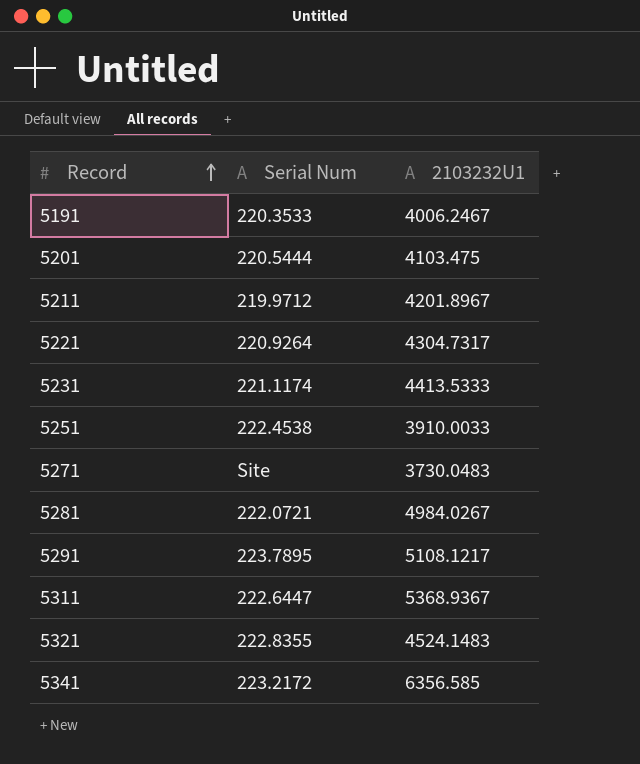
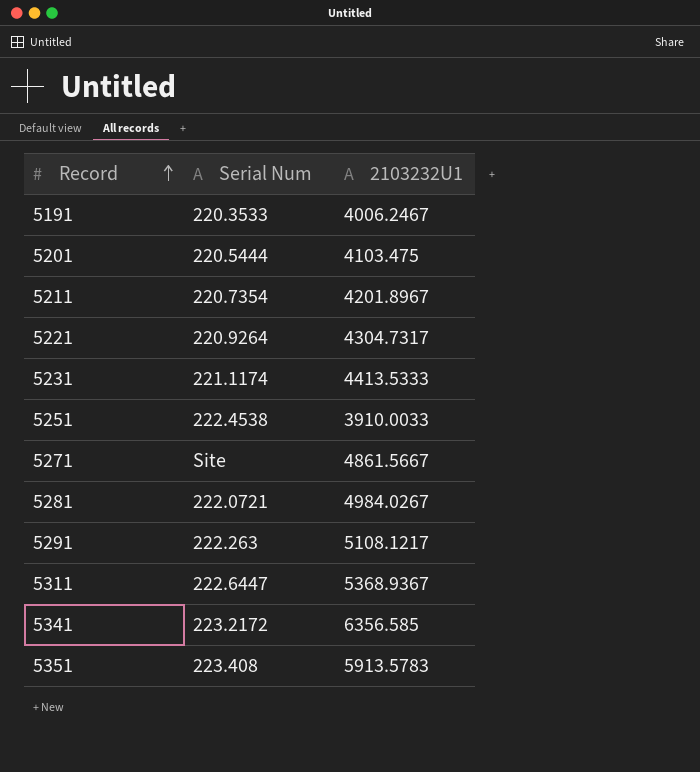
row 5321: 222.8355 | 4524.1483 -> none
5211 | Serial Num: 219.9712 -> 220.7354
5271 | 2103232U1: 3730.0483 -> 4861.5667
5291 | Serial Num: 223.7895 -> 222.263
row 5351: none -> 223.408 | 5913.5783

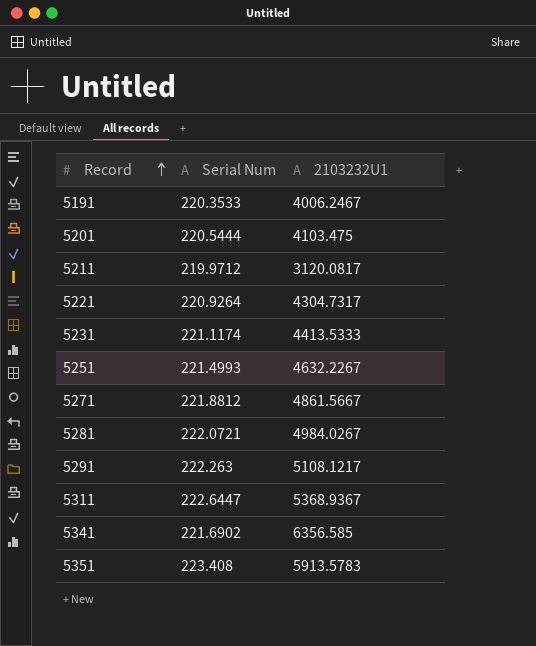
5211 | Serial Num: 220.7354 -> 219.9712
5211 | 2103232U1: 4201.8967 -> 3120.0817
5251 | Serial Num: 222.4538 -> 221.4993
5251 | 2103232U1: 3910.0033 -> 4632.2267
5271 | Serial Num: Site -> 221.8812
5341 | Serial Num: 223.2172 -> 221.6902

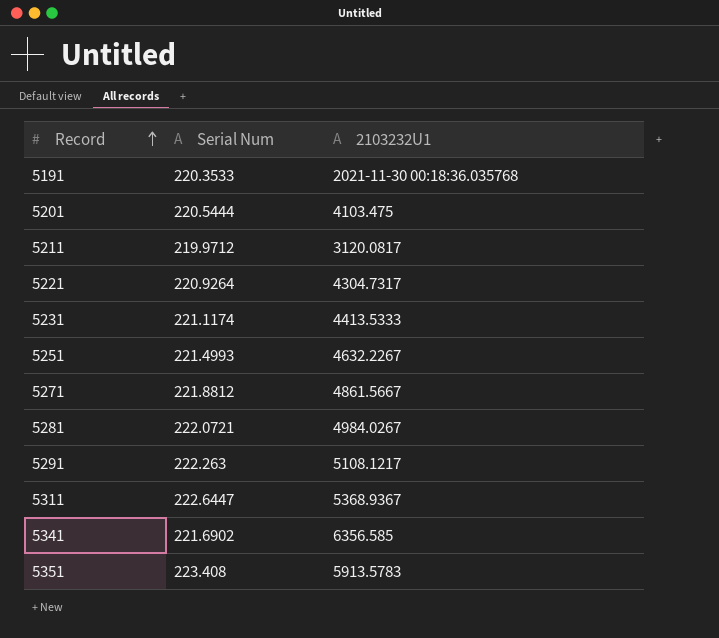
5191 | 2103232U1: 4006.2467 -> 2021-11-30 00:18:36.035768

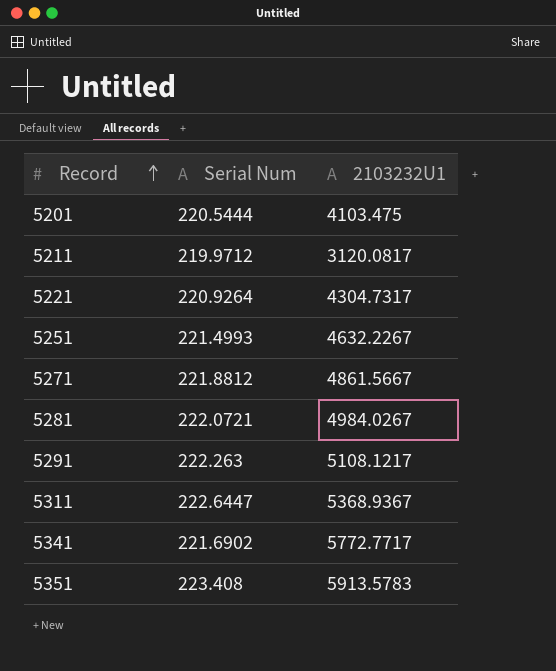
row 5191: 220.3533 | 2021-11-30 00:18:36.035768 -> none
row 5231: 221.1174 | 4413.5333 -> none
5341 | 2103232U1: 6356.585 -> 5772.7717

